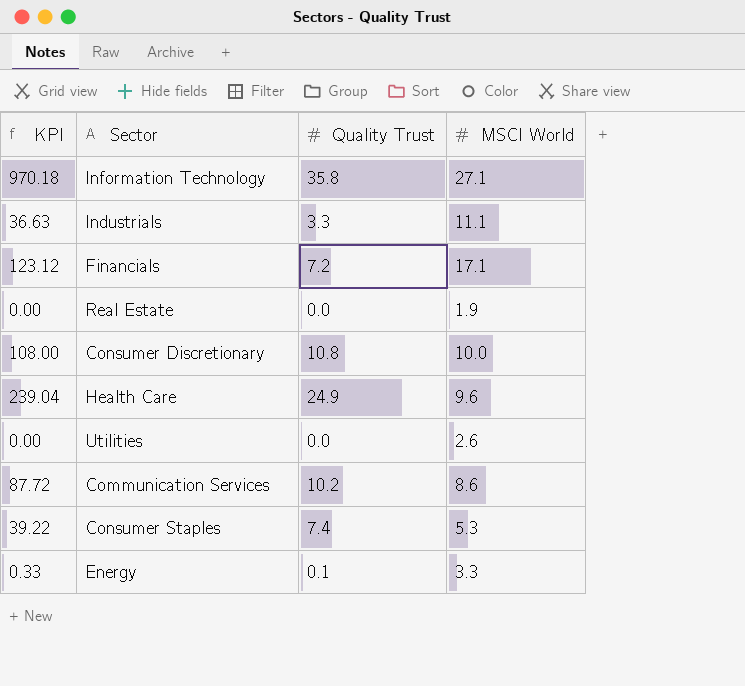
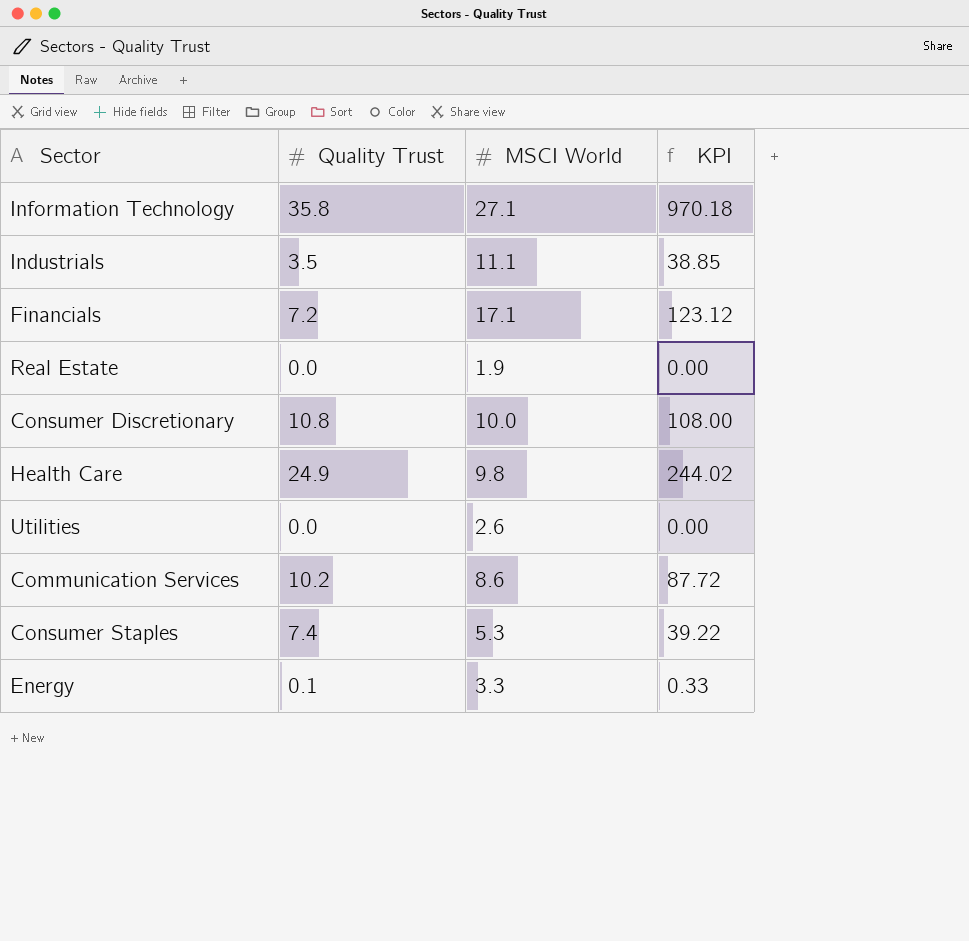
column KPI | position: 1 -> 4
Industrials | Quality Trust: 3.3 -> 3.5
Industrials | KPI: 36.63 -> 38.85
Health Care | MSCI World: 9.6 -> 9.8
Health Care | KPI: 239.04 -> 244.02

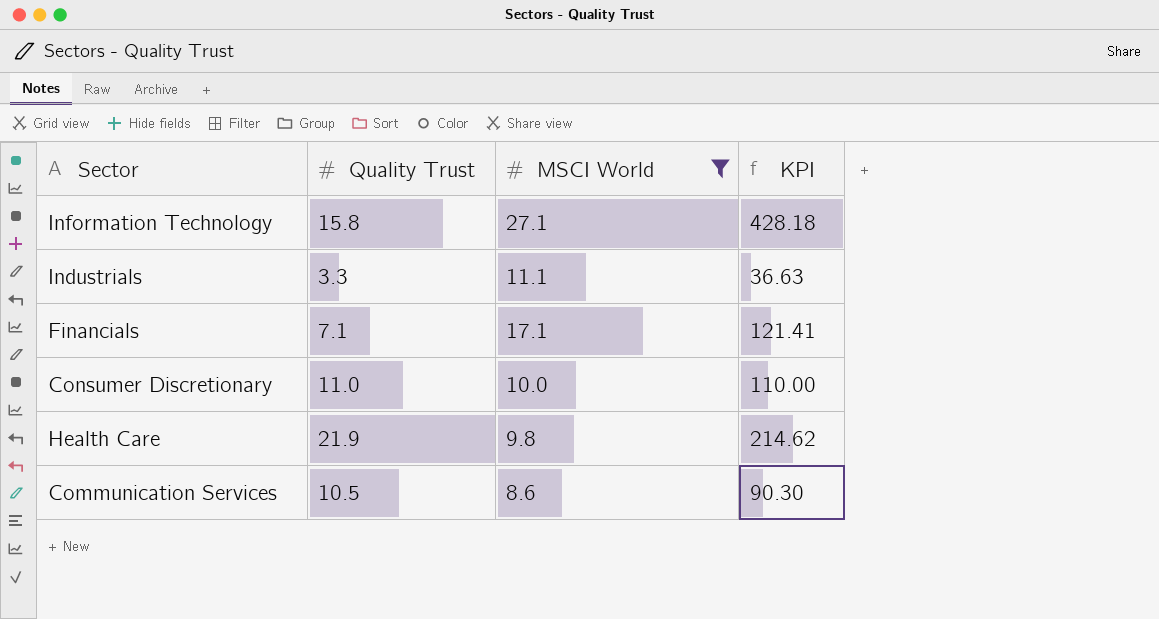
filter: none -> MSCI World >= 8.6
Information Technology | Quality Trust: 35.8 -> 15.8
Information Technology | KPI: 970.18 -> 428.18
Industrials | Quality Trust: 3.5 -> 3.3
Industrials | KPI: 38.85 -> 36.63
Financials | Quality Trust: 7.2 -> 7.1
Financials | KPI: 123.12 -> 121.41
Consumer Discretionary | Quality Trust: 10.8 -> 11.0
Consumer Discretionary | KPI: 108.00 -> 110.00
Health Care | Quality Trust: 24.9 -> 21.9
Health Care | KPI: 244.02 -> 214.62
Communication Services | Quality Trust: 10.2 -> 10.5
Communication Services | KPI: 87.72 -> 90.30

